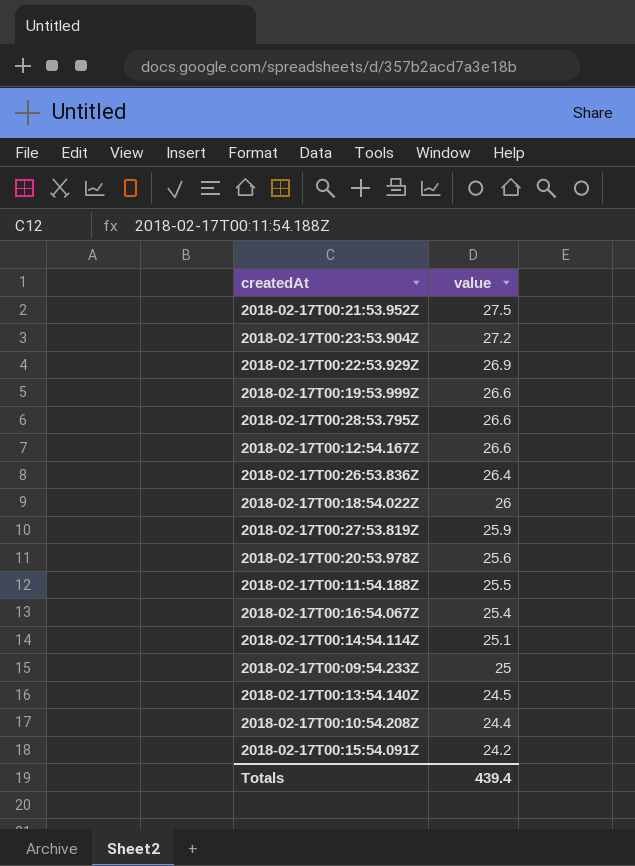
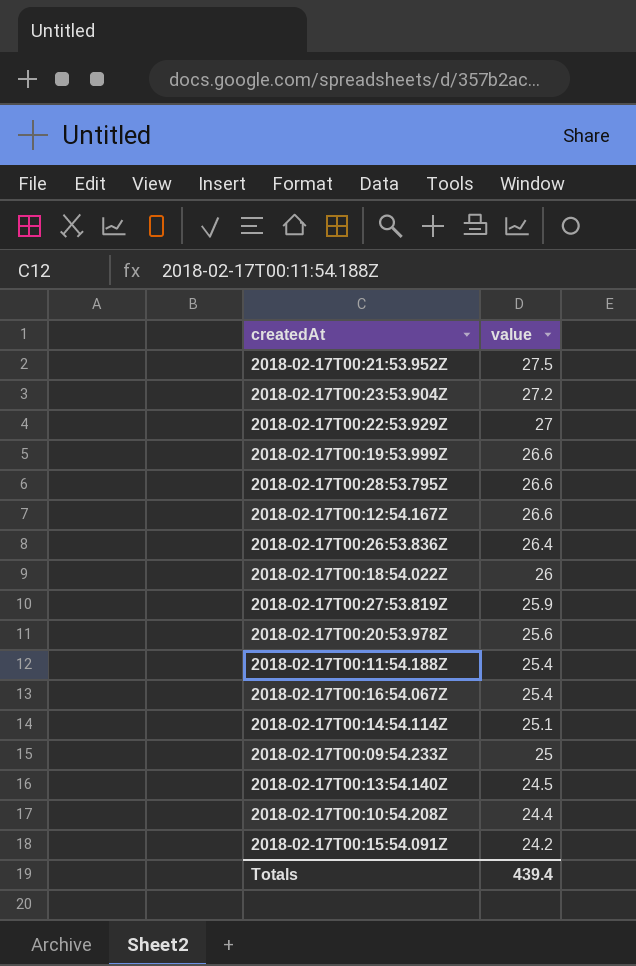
2018-02-17T00:22:53.929Z | value: 26.9 -> 27
2018-02-17T00:11:54.188Z | value: 25.5 -> 25.4

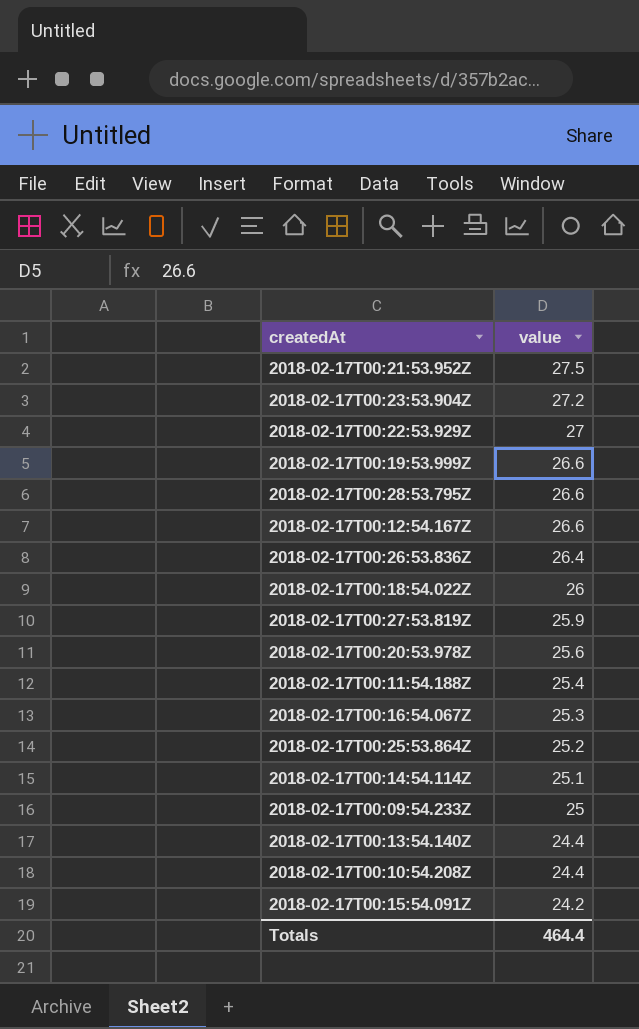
2018-02-17T00:16:54.067Z | value: 25.4 -> 25.3
row 2018-02-17T00:25:53.864Z: none -> 25.2
2018-02-17T00:13:54.140Z | value: 24.5 -> 24.4
Totals | value: 439.4 -> 464.4

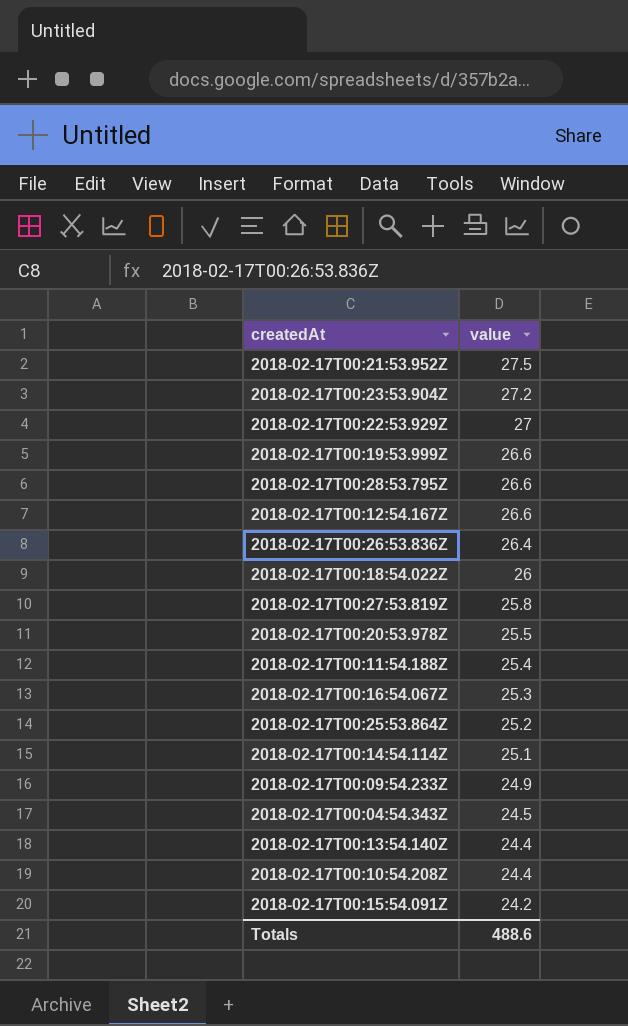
2018-02-17T00:27:53.819Z | value: 25.9 -> 25.8
2018-02-17T00:20:53.978Z | value: 25.6 -> 25.5
2018-02-17T00:09:54.233Z | value: 25 -> 24.9
row 2018-02-17T00:04:54.343Z: none -> 24.5
Totals | value: 464.4 -> 488.6

